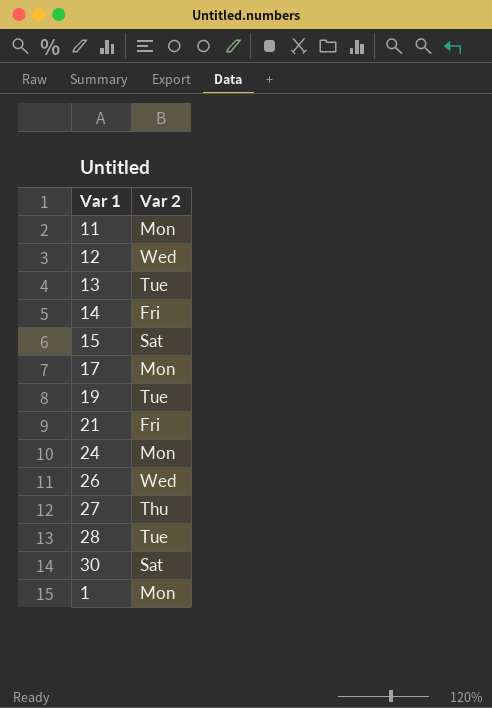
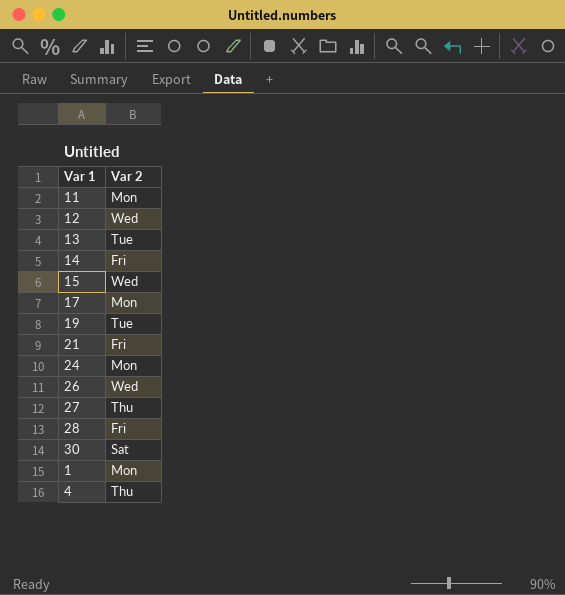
15 | Var 2: Sat -> Wed
28 | Var 2: Tue -> Fri
row 4: none -> Thu

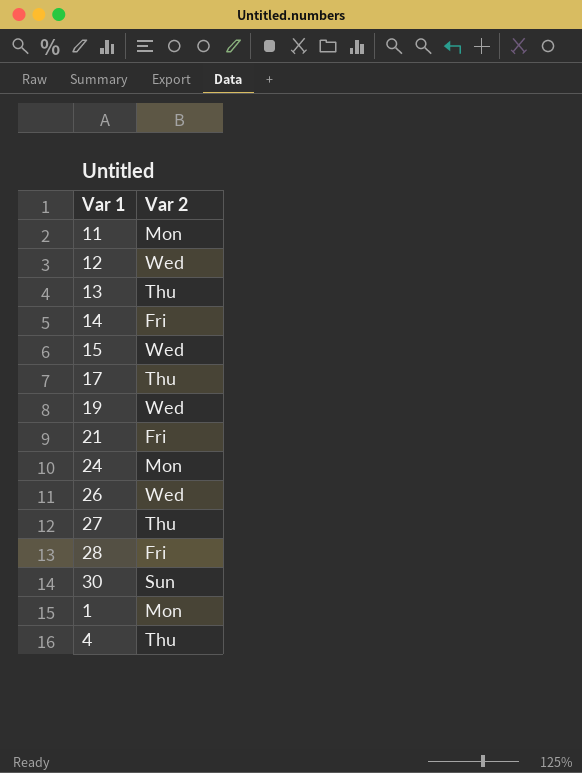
13 | Var 2: Tue -> Thu
17 | Var 2: Mon -> Thu
19 | Var 2: Tue -> Wed
30 | Var 2: Sat -> Sun

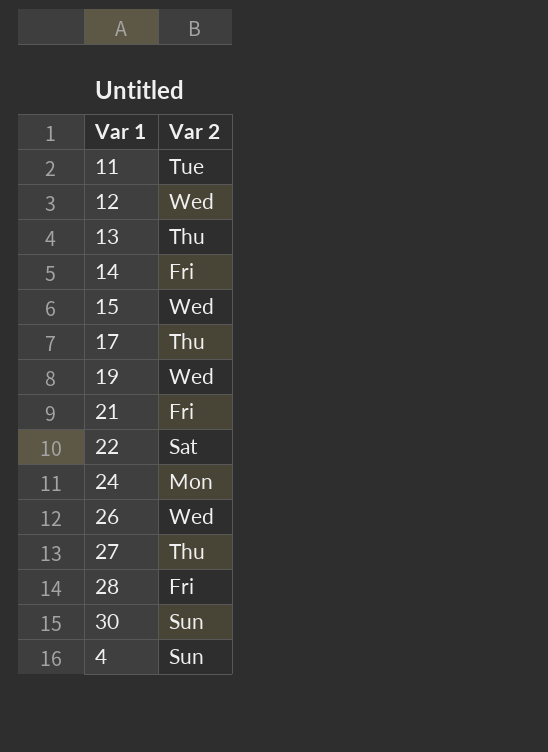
row 1: Mon -> none
11 | Var 2: Mon -> Tue
row 22: none -> Sat
4 | Var 2: Thu -> Sun

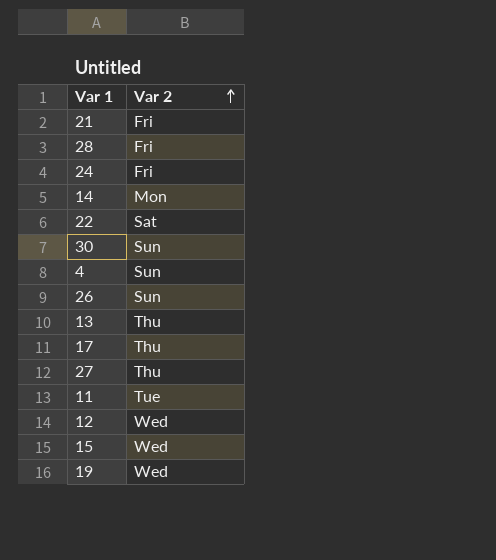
row order: none -> Var 2 ascending
24 | Var 2: Mon -> Fri
14 | Var 2: Fri -> Mon
26 | Var 2: Wed -> Sun

